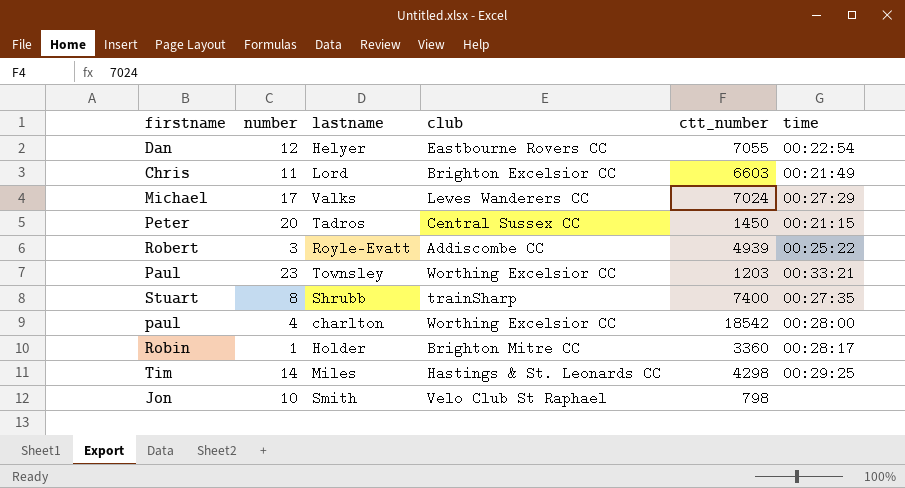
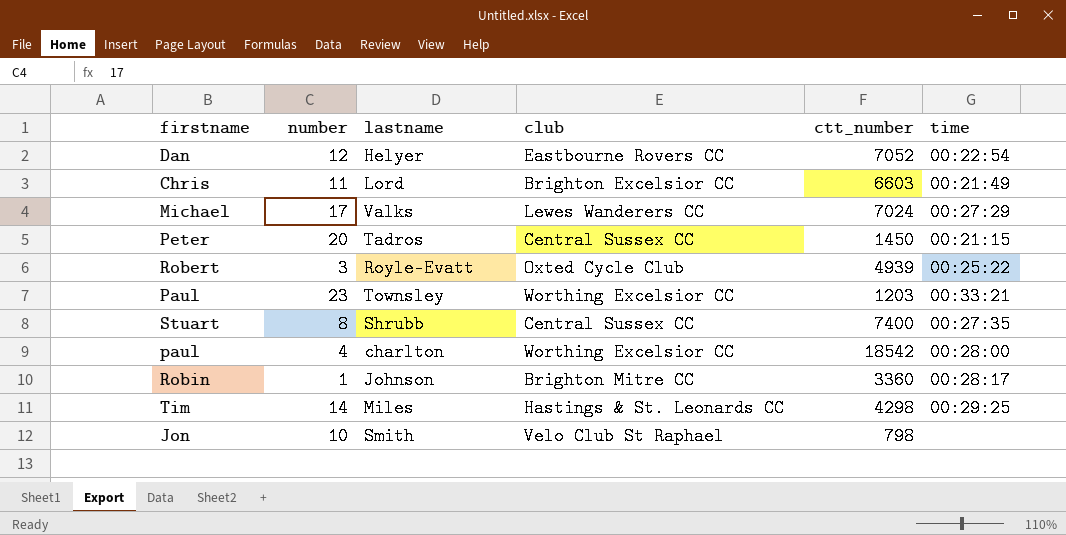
Dan | ctt_number: 7055 -> 7052
Robert | club: Addiscombe CC -> Oxted Cycle Club
Stuart | club: trainSharp -> Central Sussex CC
Robin | lastname: Holder -> Johnson

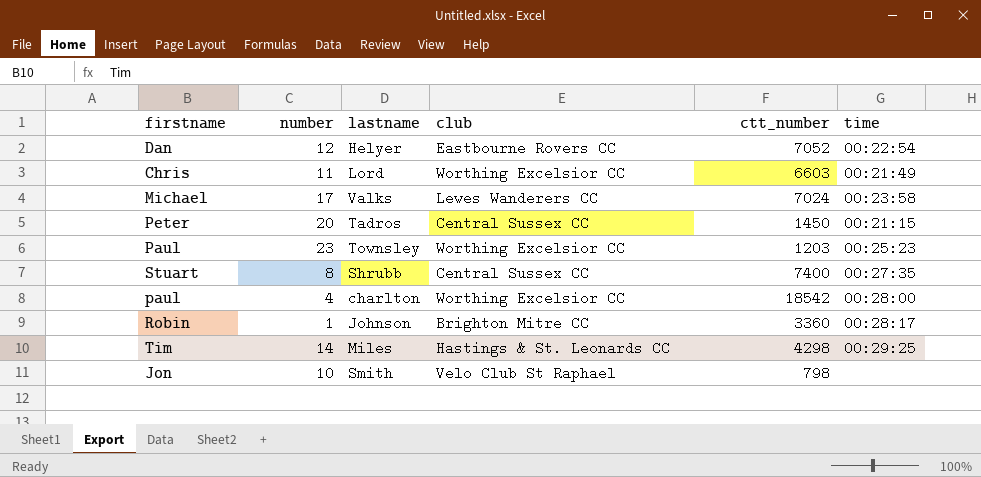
row Robert: 3 | Royle-Evatt | Oxted Cycle Club | 4939 | 00:25:22 -> none
Chris | club: Brighton Excelsior CC -> Worthing Excelsior CC
Michael | time: 00:27:29 -> 00:23:58
Paul | time: 00:33:21 -> 00:25:23

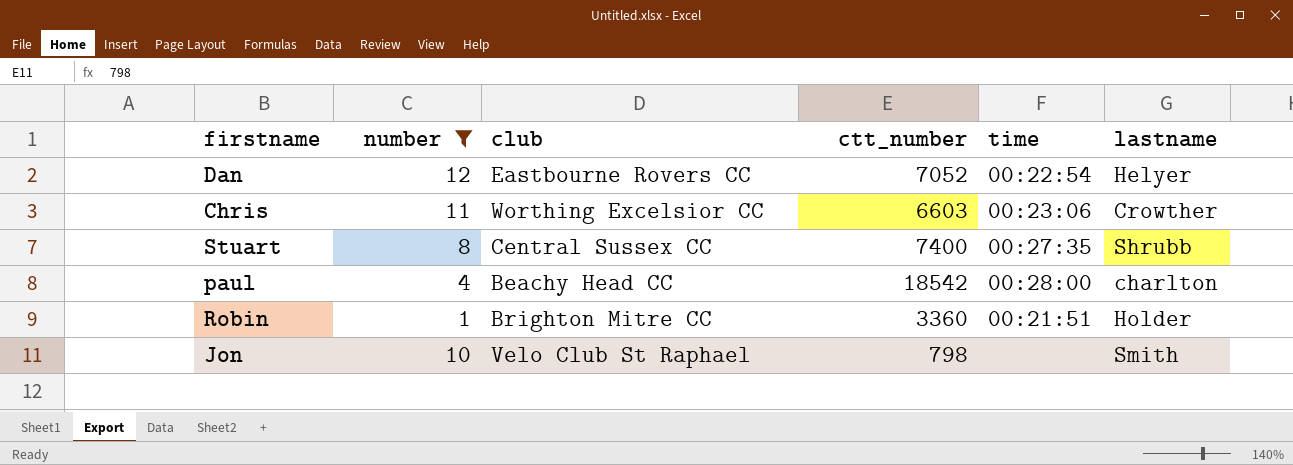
filter: none -> number <= 12
column lastname | position: 3 -> 6
Chris | time: 00:21:49 -> 00:23:06
Chris | lastname: Lord -> Crowther
paul | club: Worthing Excelsior CC -> Beachy Head CC
Robin | time: 00:28:17 -> 00:21:51
Robin | lastname: Johnson -> Holder

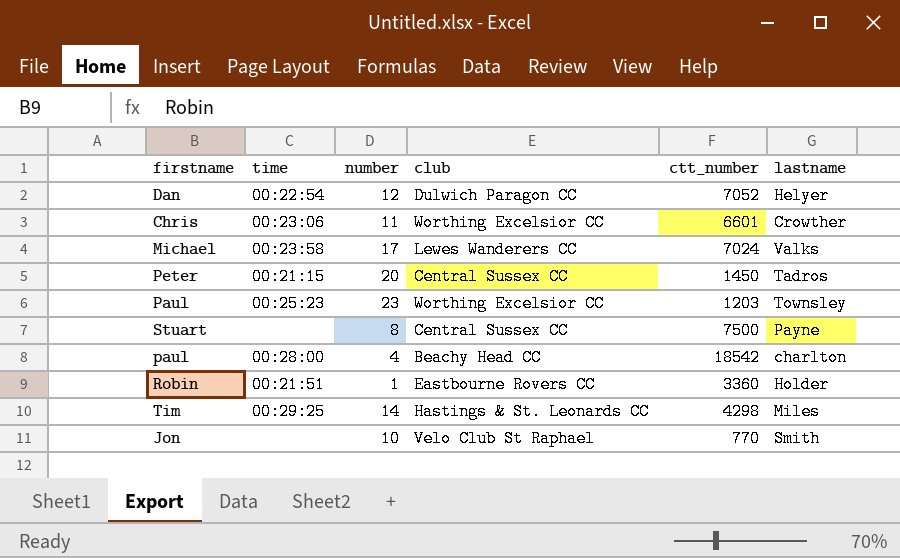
filter: number <= 12 -> none
column time | position: 5 -> 2
Dan | club: Eastbourne Rovers CC -> Dulwich Paragon CC
Chris | ctt_number: 6603 -> 6601
Stuart | time: 00:27:35 -> none
Stuart | ctt_number: 7400 -> 7500
Stuart | lastname: Shrubb -> Payne
Robin | club: Brighton Mitre CC -> Eastbourne Rovers CC
Jon | ctt_number: 798 -> 770

